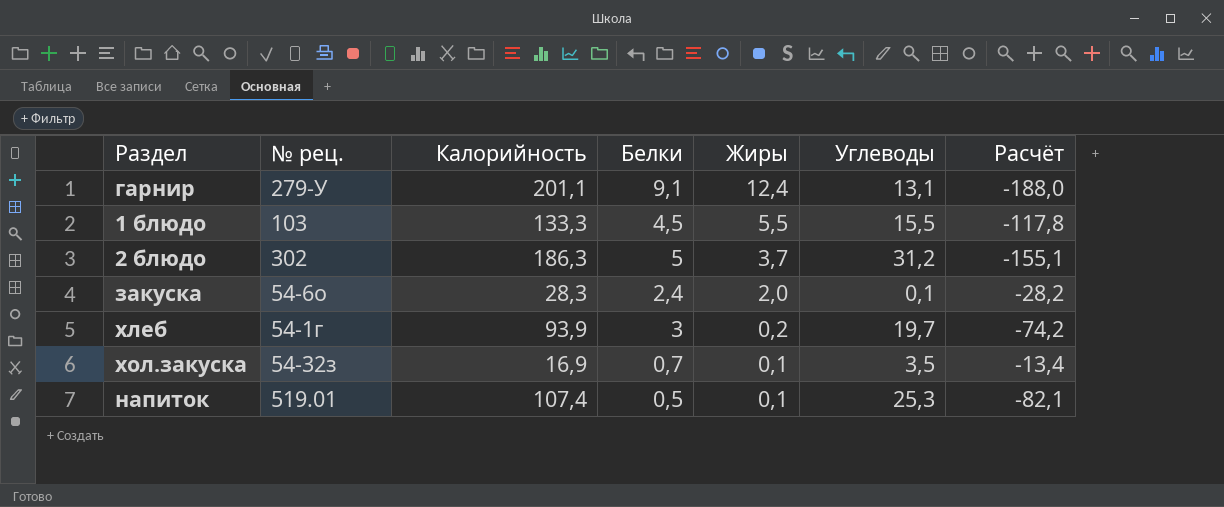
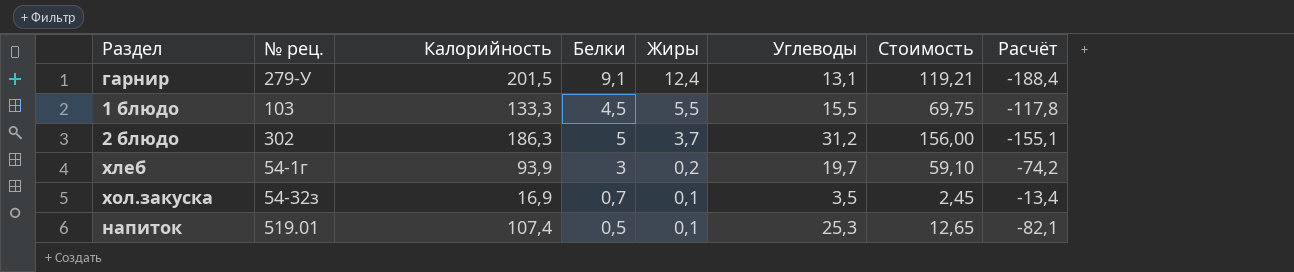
column Стоимость | formula: none -> [Белки] * [Углеводы]
row закуска: 54-6о | 28,3 | 2,4 | 2,0 | 0,1 | -28,2 -> none
гарнир | Калорийность: 201,1 -> 201,5
гарнир | Расчёт: -188,0 -> -188,4

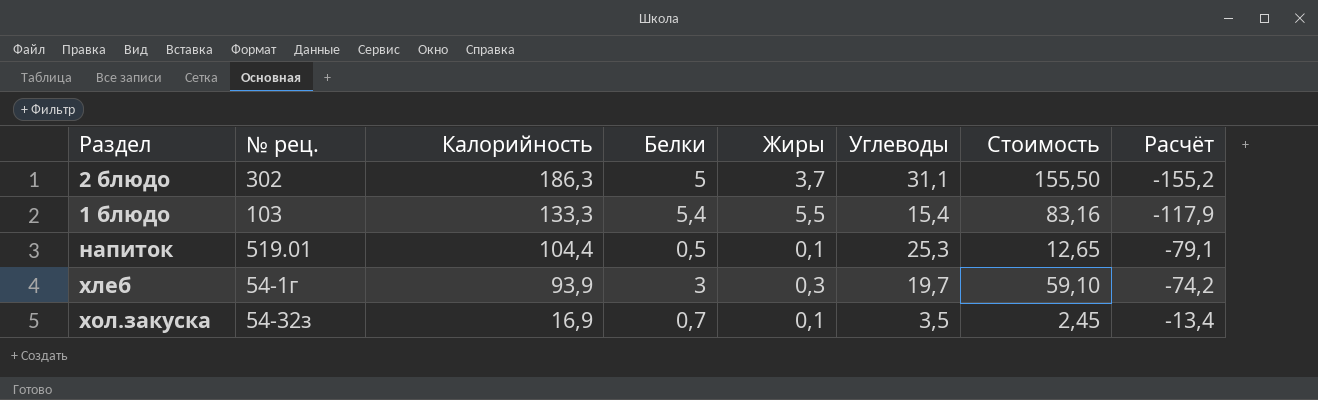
row order: Жиры descending -> Калорийность descending
row гарнир: 279-У | 201,5 | 9,1 | 12,4 | 13,1 | 119,21 | -188,4 -> none
2 блюдо | Углеводы: 31,2 -> 31,1
2 блюдо | Стоимость: 156,00 -> 155,50
2 блюдо | Расчёт: -155,1 -> -155,2
1 блюдо | Белки: 4,5 -> 5,4
1 блюдо | Углеводы: 15,5 -> 15,4
1 блюдо | Стоимость: 69,75 -> 83,16
1 блюдо | Расчёт: -117,8 -> -117,9
напиток | Калорийность: 107,4 -> 104,4
напиток | Расчёт: -82,1 -> -79,1
хлеб | Жиры: 0,2 -> 0,3

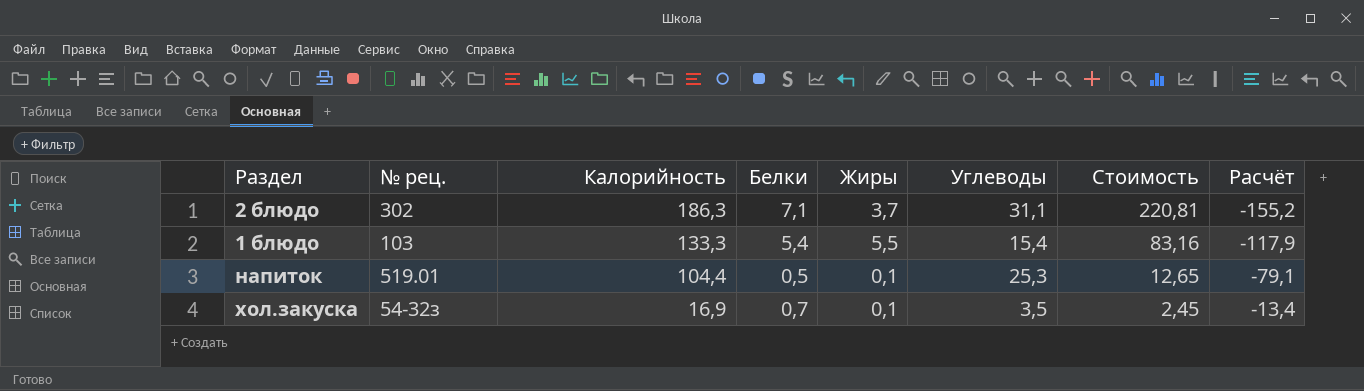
row хлеб: 54-1г | 93,9 | 3 | 0,3 | 19,7 | 59,10 | -74,2 -> none
2 блюдо | Белки: 5 -> 7,1
2 блюдо | Стоимость: 155,50 -> 220,81

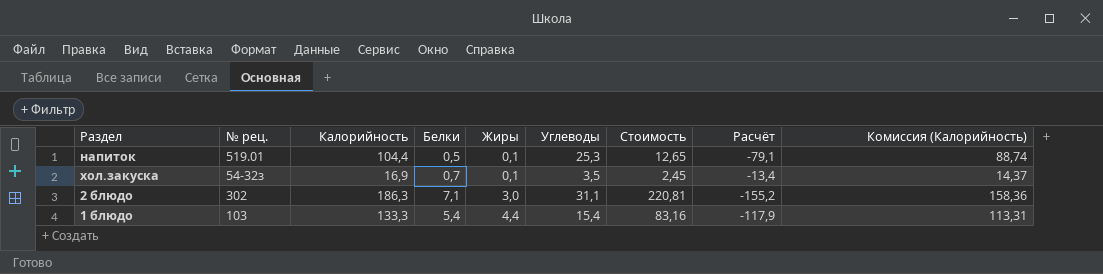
row order: Калорийность descending -> Жиры ascending
column Комиссия (Калорийность) | formula: none -> [Калорийность] * 0,85
2 блюдо | Жиры: 3,7 -> 3,0
1 блюдо | Жиры: 5,5 -> 4,4

